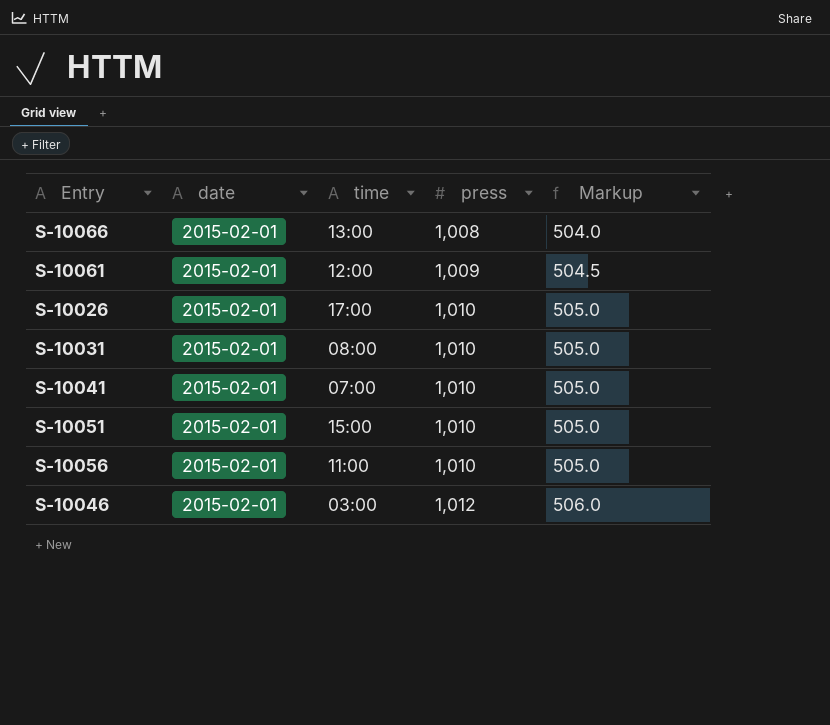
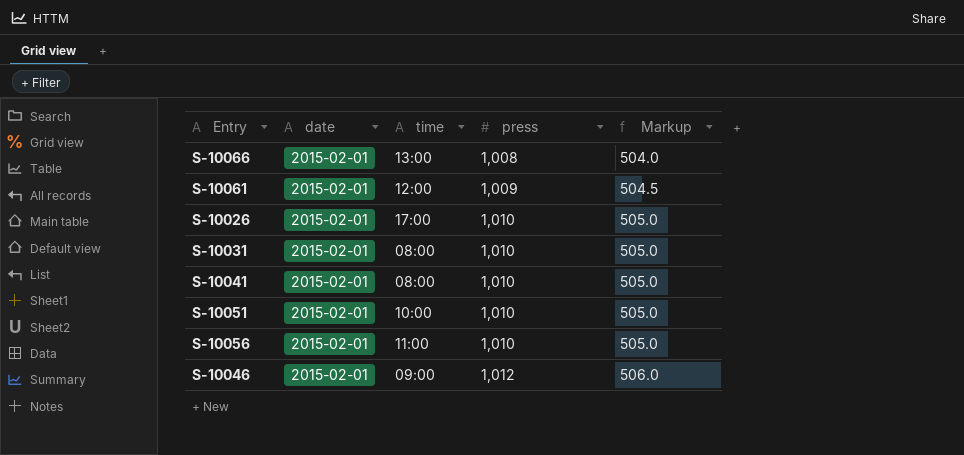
S-10041 | time: 07:00 -> 08:00
S-10051 | time: 15:00 -> 10:00
S-10046 | time: 03:00 -> 09:00

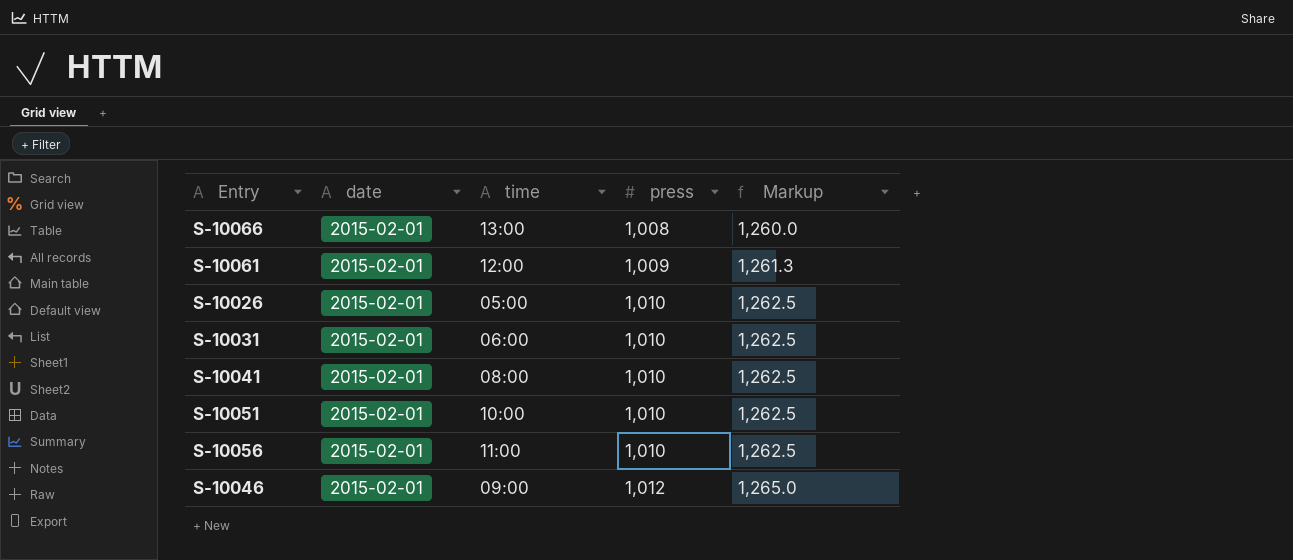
column Markup | formula: [press] * 0.5 -> [press] * 1.25
S-10026 | time: 17:00 -> 05:00
S-10031 | time: 08:00 -> 06:00

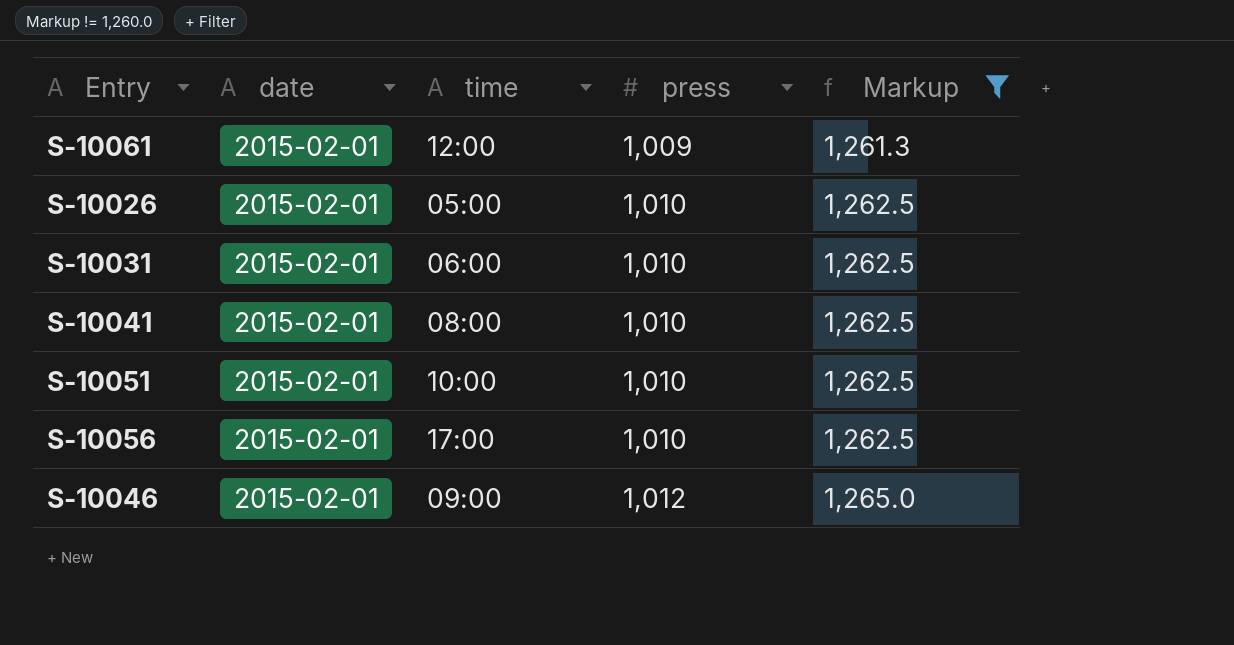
filter: none -> Markup != 1,260.0
S-10056 | time: 11:00 -> 17:00

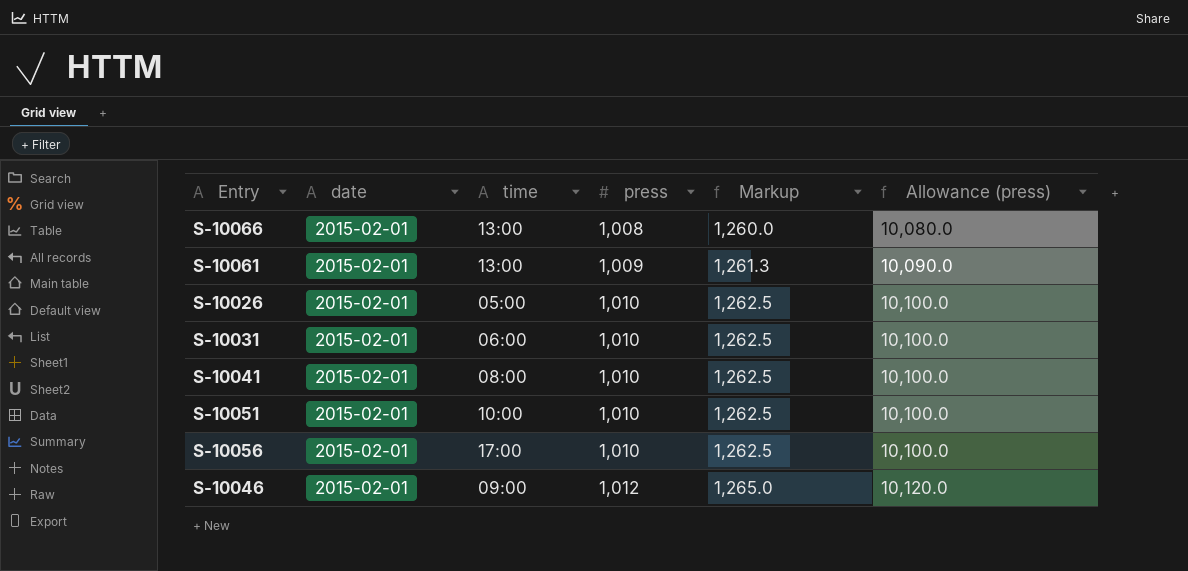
filter: Markup != 1,260.0 -> none
column Allowance (press) | formula: none -> [press] * 10
S-10061 | time: 12:00 -> 13:00

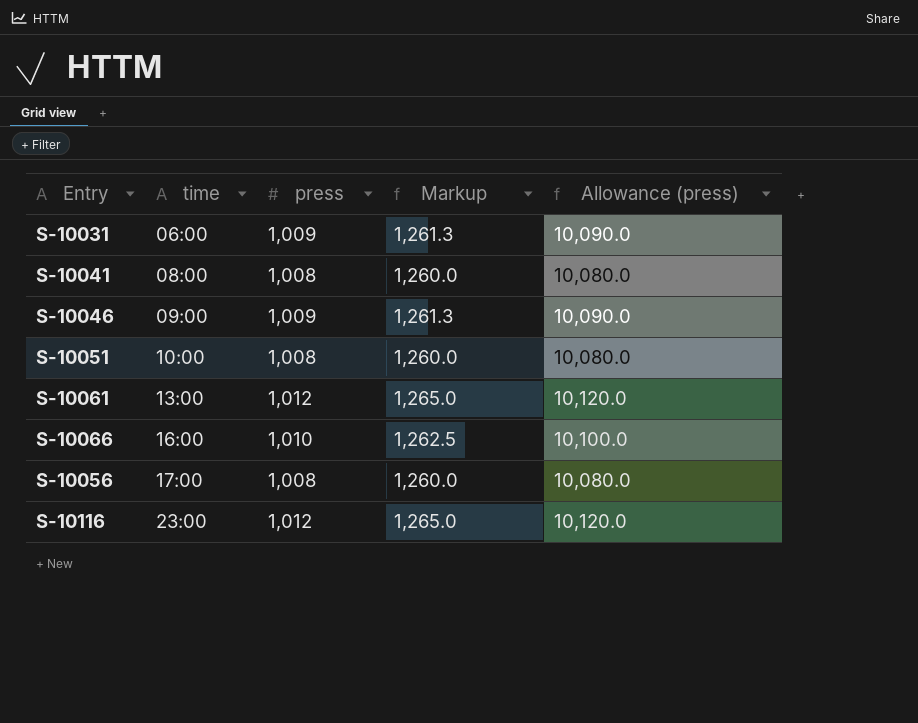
row order: press ascending -> time ascending
column date | position: 2 -> none
row S-10026: 2015-02-01 | 05:00 | 1,010 | 1,262.5 | 10,100.0 -> none
S-10031 | press: 1,010 -> 1,009
S-10031 | Markup: 1,262.5 -> 1,261.3
S-10031 | Allowance (press): 10,100.0 -> 10,090.0
S-10041 | press: 1,010 -> 1,008
S-10041 | Markup: 1,262.5 -> 1,260.0
S-10041 | Allowance (press): 10,100.0 -> 10,080.0
S-10046 | press: 1,012 -> 1,009
S-10046 | Markup: 1,265.0 -> 1,261.3
S-10046 | Allowance (press): 10,120.0 -> 10,090.0
S-10051 | press: 1,010 -> 1,008
S-10051 | Markup: 1,262.5 -> 1,260.0
S-10051 | Allowance (press): 10,100.0 -> 10,080.0
S-10061 | press: 1,009 -> 1,012
S-10061 | Markup: 1,261.3 -> 1,265.0
S-10061 | Allowance (press): 10,090.0 -> 10,120.0
S-10066 | time: 13:00 -> 16:00
S-10066 | press: 1,008 -> 1,010
S-10066 | Markup: 1,260.0 -> 1,262.5
S-10066 | Allowance (press): 10,080.0 -> 10,100.0
S-10056 | press: 1,010 -> 1,008
S-10056 | Markup: 1,262.5 -> 1,260.0
S-10056 | Allowance (press): 10,100.0 -> 10,080.0
row S-10116: none -> 23:00 | 1,012 | 1,265.0 | 10,120.0

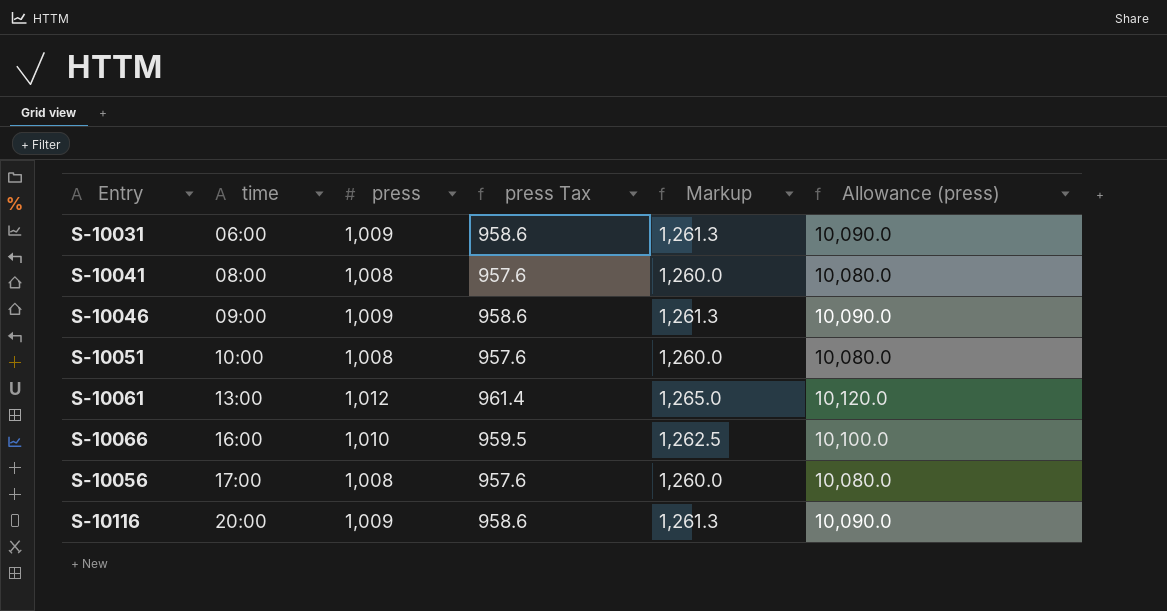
column press Tax | formula: none -> [press] * 0.95
S-10116 | time: 23:00 -> 20:00
S-10116 | press: 1,012 -> 1,009
S-10116 | Markup: 1,265.0 -> 1,261.3
S-10116 | Allowance (press): 10,120.0 -> 10,090.0

